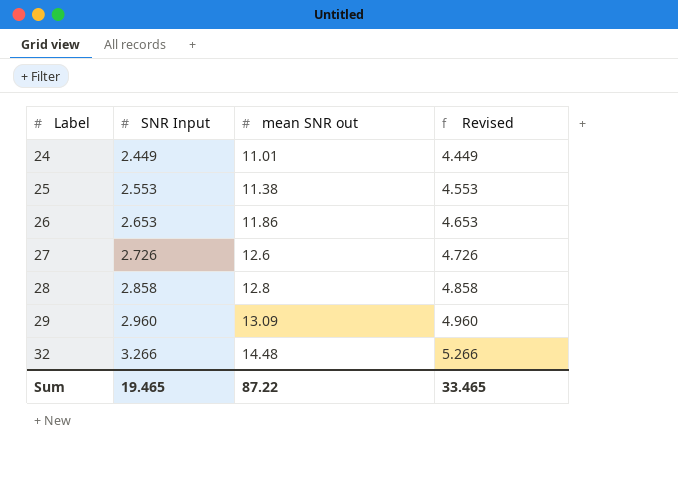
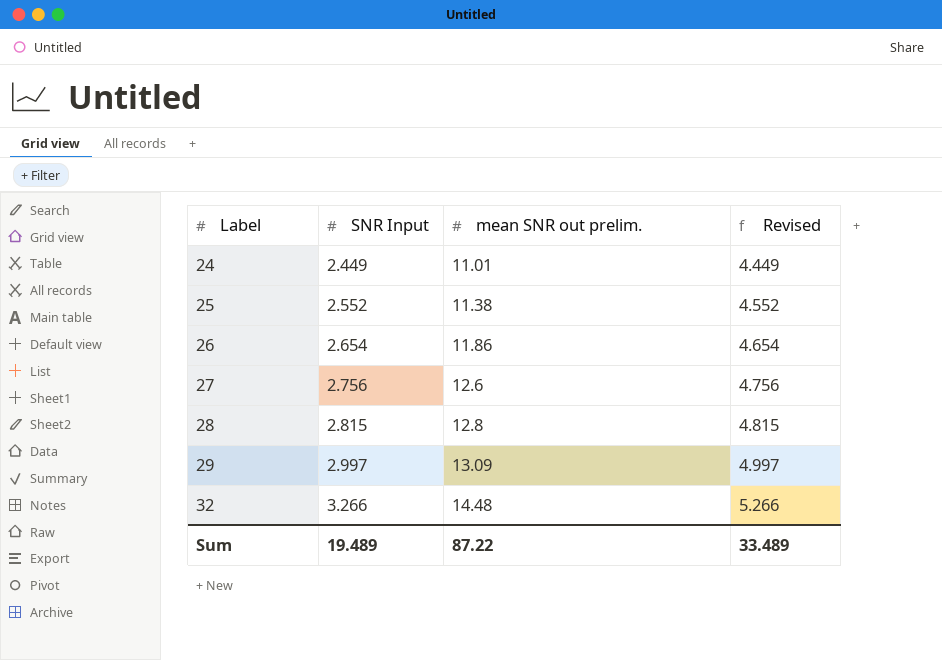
column name: mean SNR out -> mean SNR out prelim.
25 | SNR Input: 2.553 -> 2.552
25 | Revised: 4.553 -> 4.552
26 | SNR Input: 2.653 -> 2.654
26 | Revised: 4.653 -> 4.654
27 | SNR Input: 2.726 -> 2.756
27 | Revised: 4.726 -> 4.756
28 | SNR Input: 2.858 -> 2.815
28 | Revised: 4.858 -> 4.815
29 | SNR Input: 2.960 -> 2.997
29 | Revised: 4.960 -> 4.997
Sum | SNR Input: 19.465 -> 19.489
Sum | Revised: 33.465 -> 33.489

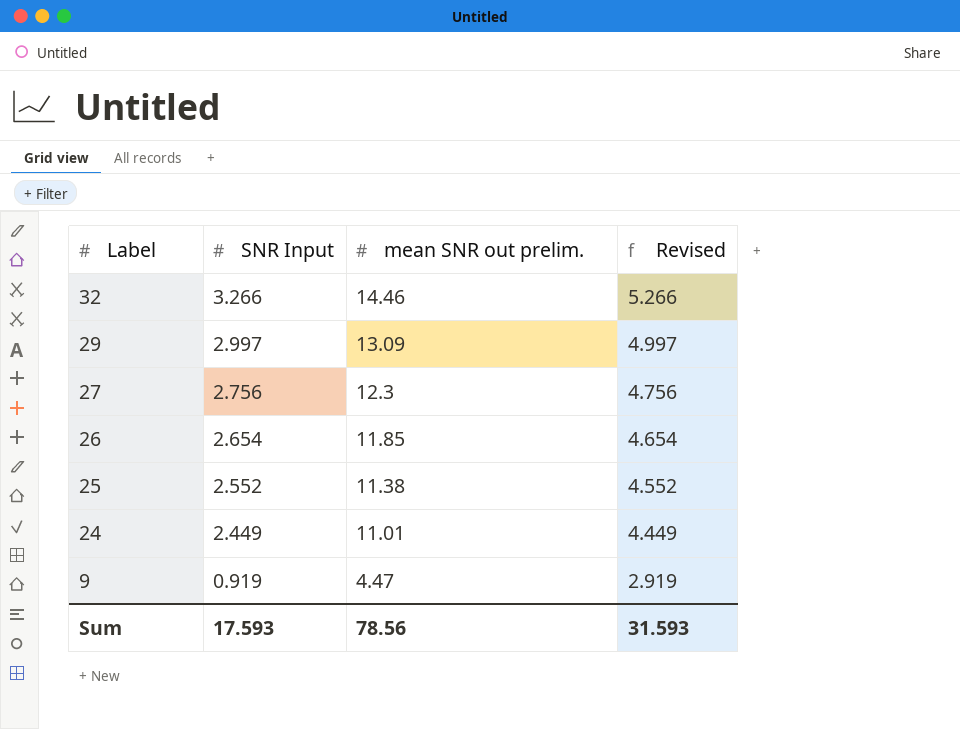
row order: Label ascending -> Label descending
row 28: 2.815 | 12.8 | 4.815 -> none
32 | mean SNR out prelim.: 14.48 -> 14.46
27 | mean SNR out prelim.: 12.6 -> 12.3
26 | mean SNR out prelim.: 11.86 -> 11.85
row 9: none -> 0.919 | 4.47 | 2.919
Sum | SNR Input: 19.489 -> 17.593
Sum | mean SNR out prelim.: 87.22 -> 78.56
Sum | Revised: 33.489 -> 31.593

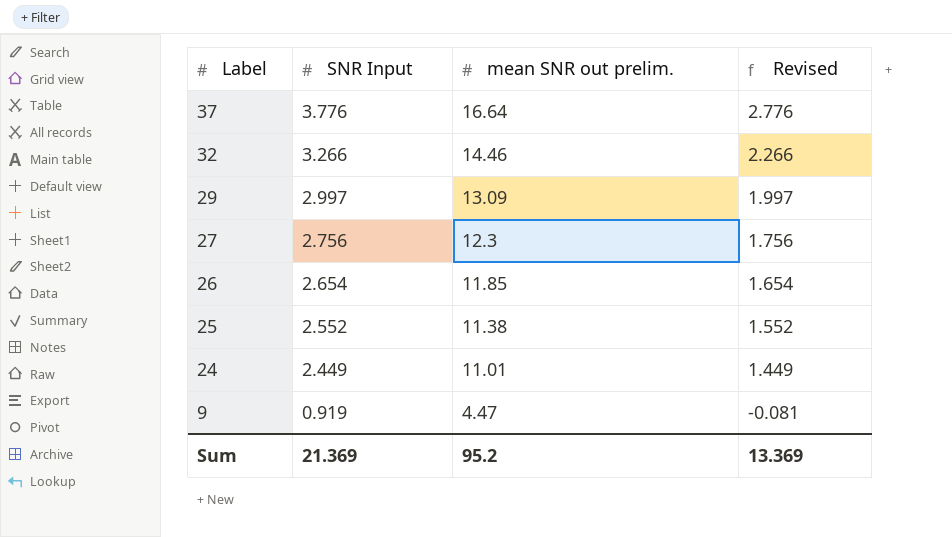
column Revised | formula: [SNR Input] + 2 -> [SNR Input] - 1
row 37: none -> 3.776 | 16.64 | 2.776
Sum | SNR Input: 17.593 -> 21.369
Sum | mean SNR out prelim.: 78.56 -> 95.2
Sum | Revised: 31.593 -> 13.369

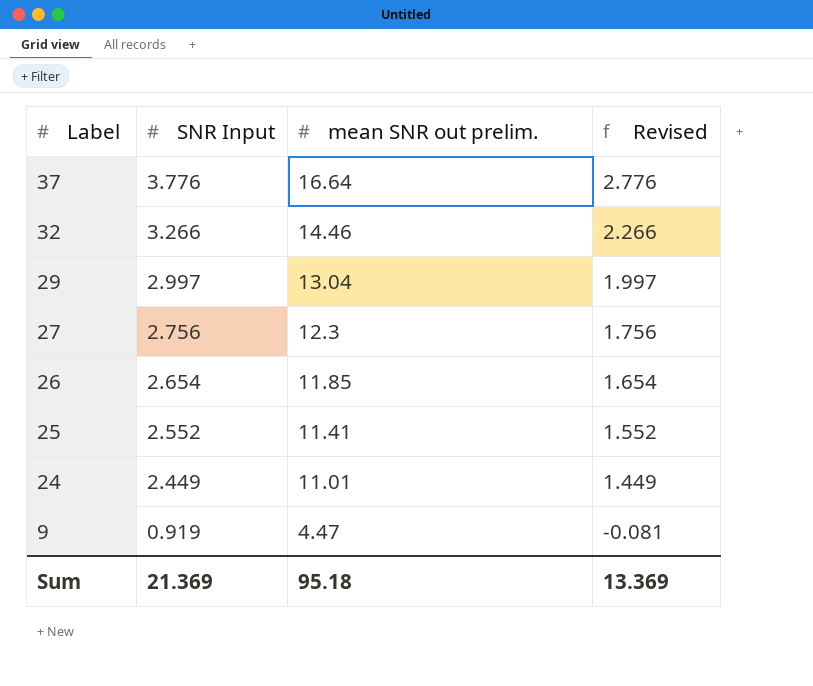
29 | mean SNR out prelim.: 13.09 -> 13.04
25 | mean SNR out prelim.: 11.38 -> 11.41
Sum | mean SNR out prelim.: 95.2 -> 95.18

